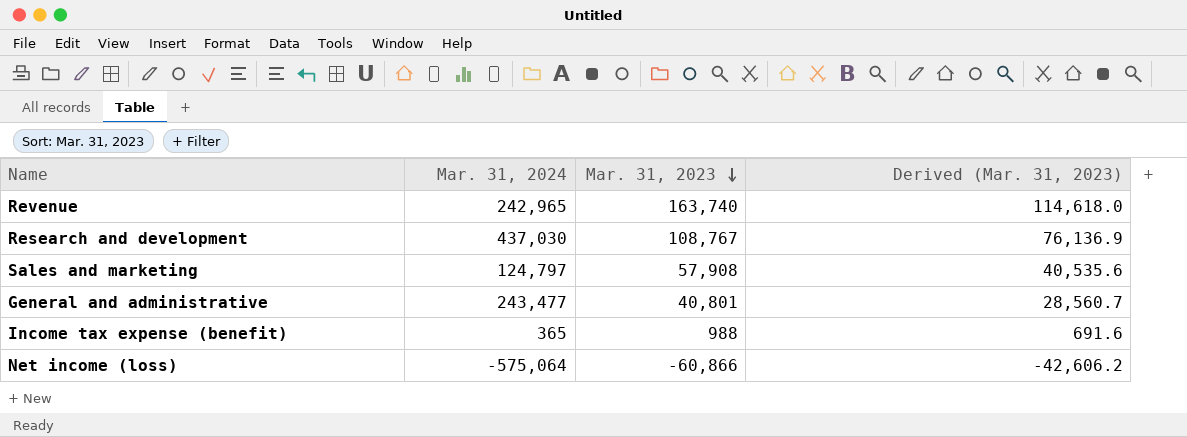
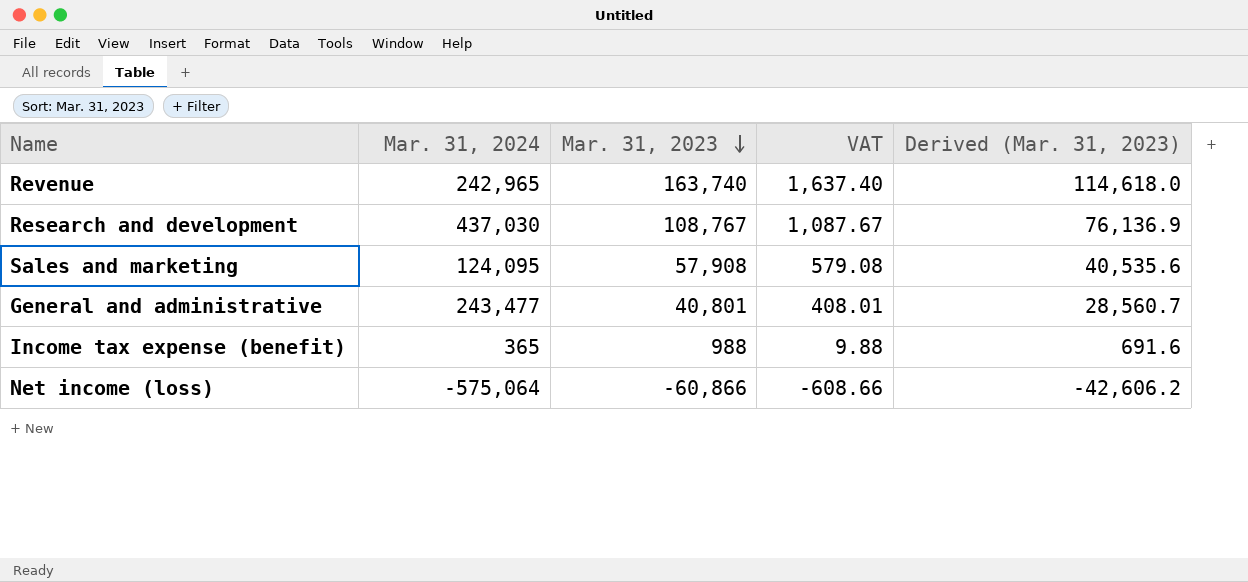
column VAT | formula: none -> [Mar. 31, 2023] * 0.01
Sales and marketing | Mar. 31, 2024: 124,797 -> 124,095

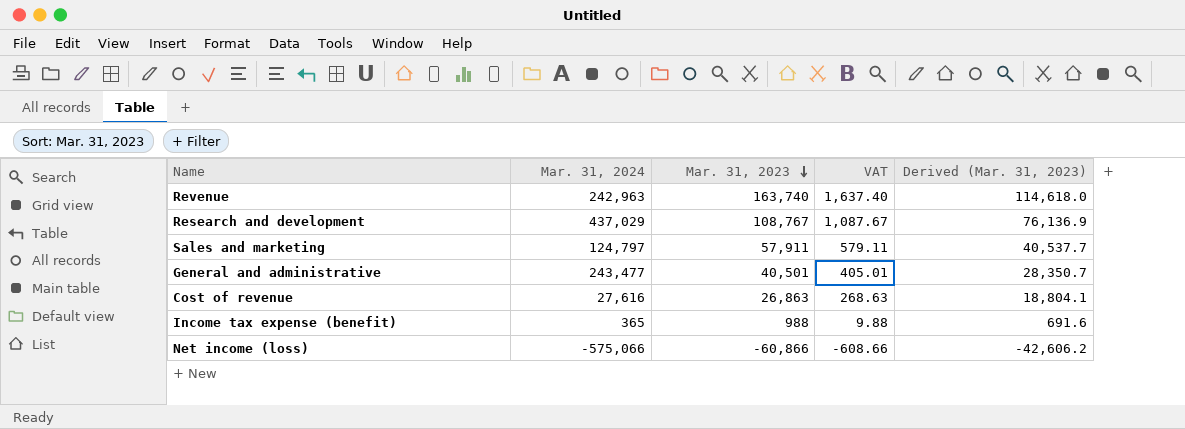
Revenue | Mar. 31, 2024: 242,965 -> 242,963
Research and development | Mar. 31, 2024: 437,030 -> 437,029
Sales and marketing | Mar. 31, 2024: 124,095 -> 124,797
Sales and marketing | Mar. 31, 2023: 57,908 -> 57,911
Sales and marketing | VAT: 579.08 -> 579.11
Sales and marketing | Derived (Mar. 31, 2023): 40,535.6 -> 40,537.7
General and administrative | Mar. 31, 2023: 40,801 -> 40,501
General and administrative | VAT: 408.01 -> 405.01
General and administrative | Derived (Mar. 31, 2023): 28,560.7 -> 28,350.7
row Cost of revenue: none -> 27,616 | 26,863 | 268.63 | 18,804.1
Net income (loss) | Mar. 31, 2024: -575,064 -> -575,066

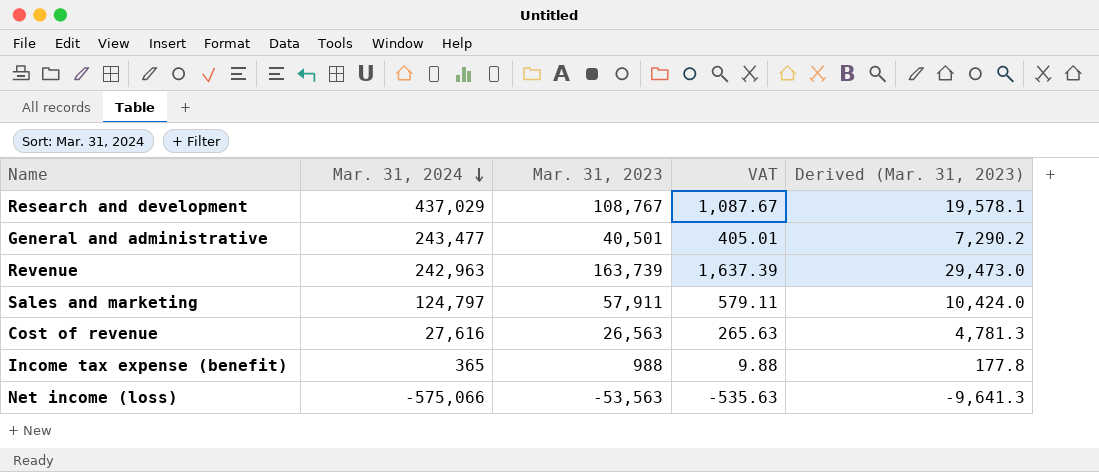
row order: Mar. 31, 2023 descending -> Mar. 31, 2024 descending
column Derived (Mar. 31, 2023) | formula: [Mar. 31, 2023] * 0.7 -> [Mar. 31, 2023] * 0.18
Revenue | Mar. 31, 2023: 163,740 -> 163,739
Revenue | VAT: 1,637.40 -> 1,637.39
Cost of revenue | Mar. 31, 2023: 26,863 -> 26,563
Cost of revenue | VAT: 268.63 -> 265.63
Net income (loss) | Mar. 31, 2023: -60,866 -> -53,563
Net income (loss) | VAT: -608.66 -> -535.63

